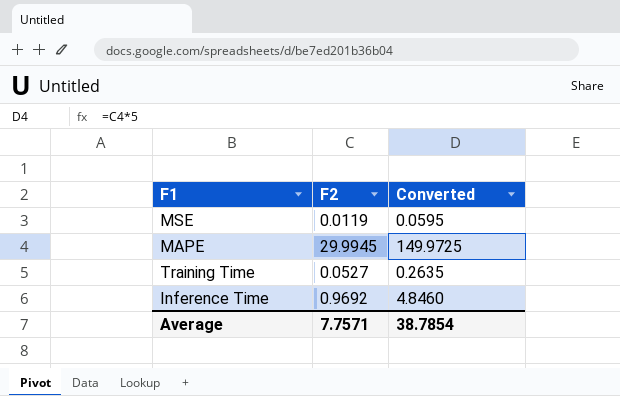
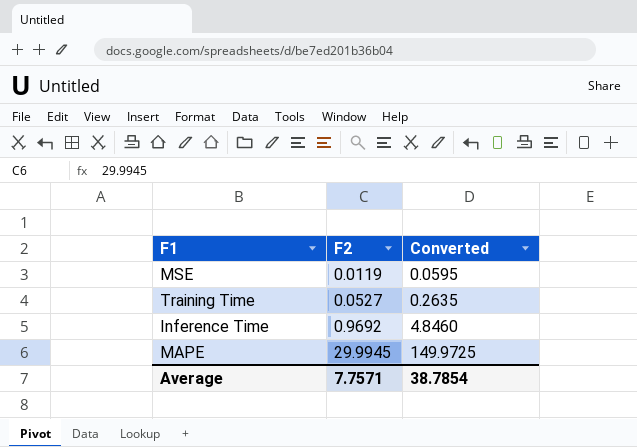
row order: none -> F2 ascending

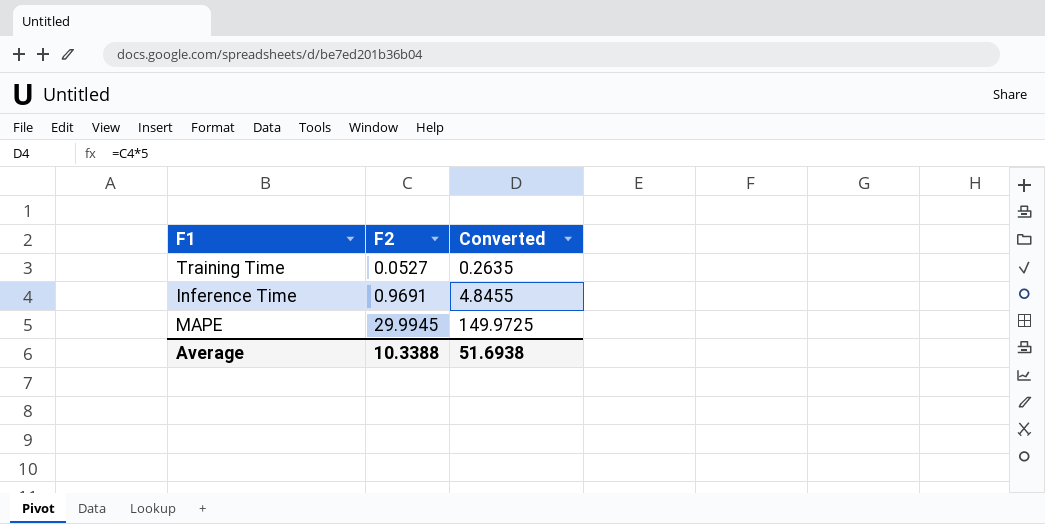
row MSE: 0.0119 | 0.0595 -> none
Inference Time | F2: 0.9692 -> 0.9691
Inference Time | Converted: 4.8460 -> 4.8455
Average | F2: 7.7571 -> 10.3388
Average | Converted: 38.7854 -> 51.6938

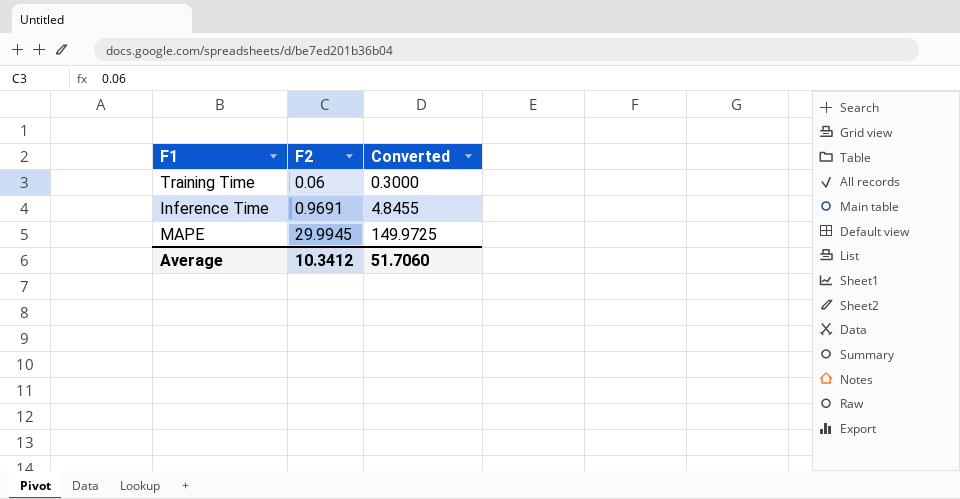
Training Time | F2: 0.0527 -> 0.06
Training Time | Converted: 0.2635 -> 0.3000
Average | F2: 10.3388 -> 10.3412
Average | Converted: 51.6938 -> 51.7060

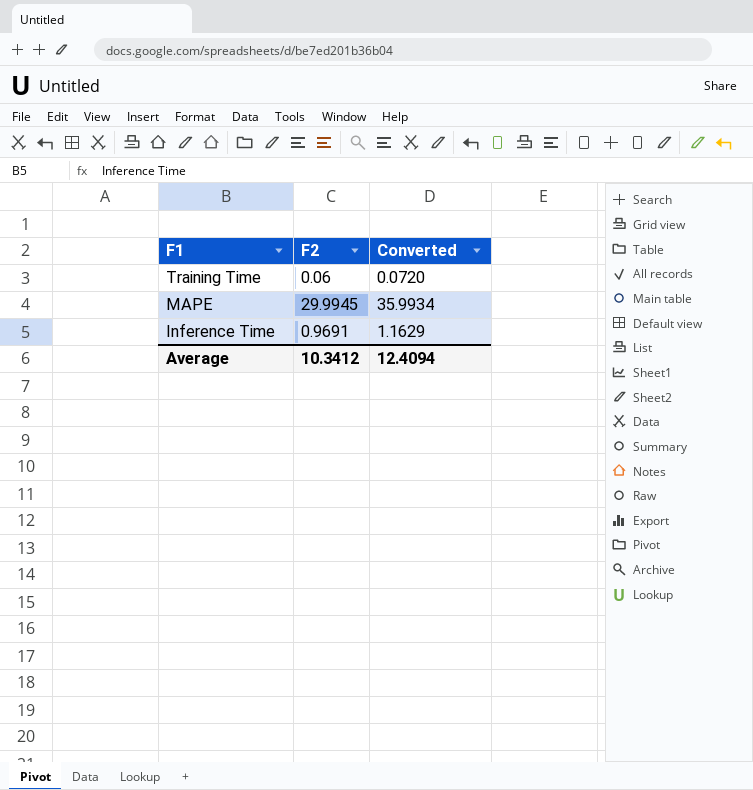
row order: F2 ascending -> F1 descending
column Converted | formula: [F2] * 5 -> [F2] * 1.2
Average | Converted: 51.7060 -> 12.4094

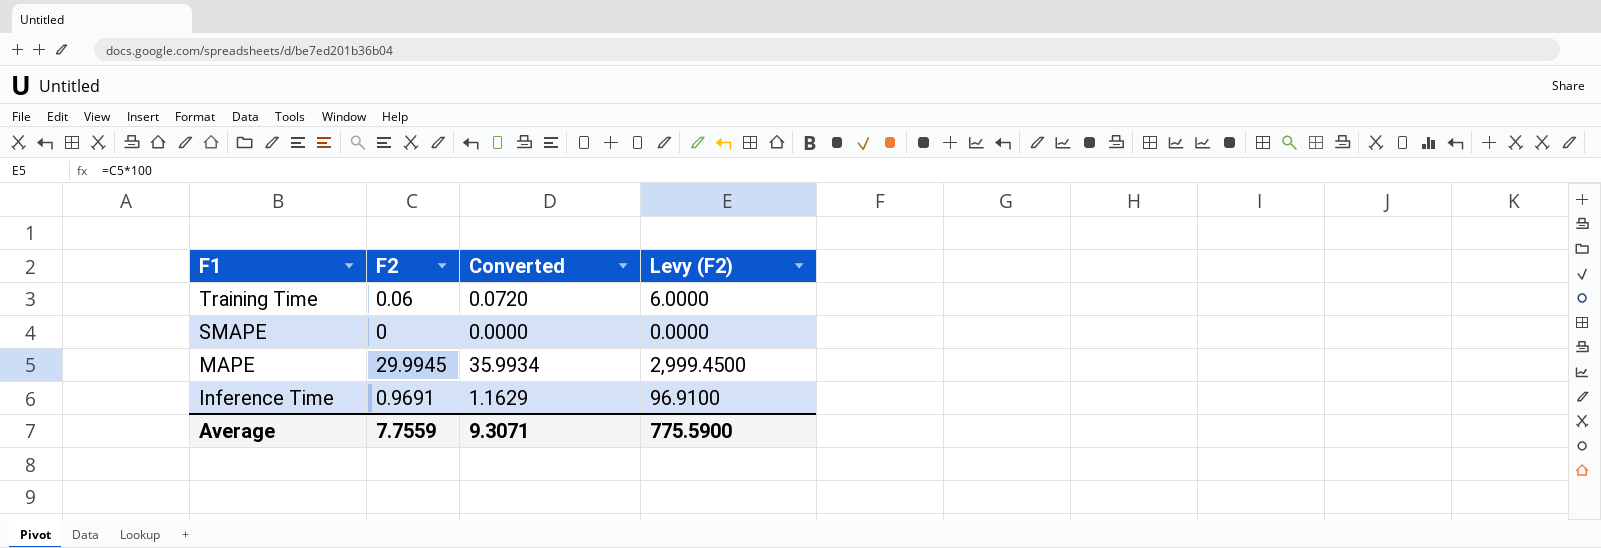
column Levy (F2) | formula: none -> [F2] * 100
row SMAPE: none -> 0 | 0.0000 | 0.0000
Average | F2: 10.3412 -> 7.7559
Average | Converted: 12.4094 -> 9.3071

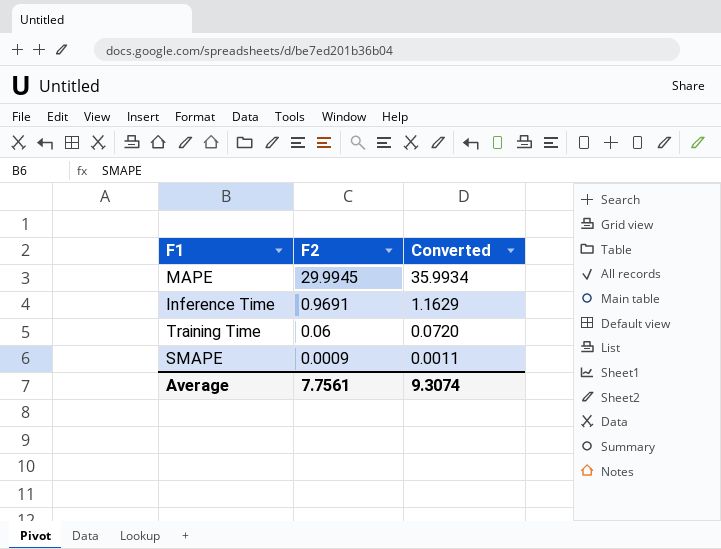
row order: F1 descending -> F2 descending
column Levy (F2) | formula: [F2] * 100 -> none
SMAPE | F2: 0 -> 0.0009
SMAPE | Converted: 0.0000 -> 0.0011
Average | F2: 7.7559 -> 7.7561
Average | Converted: 9.3071 -> 9.3074

